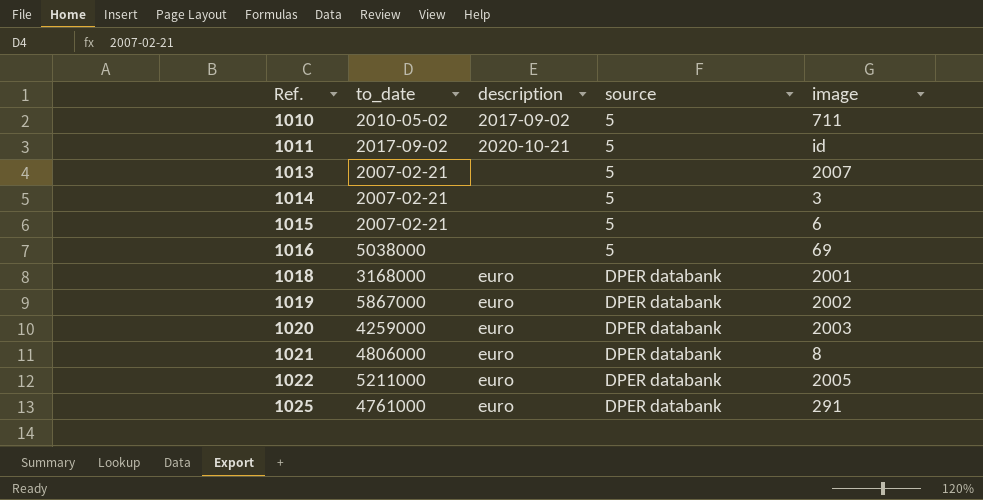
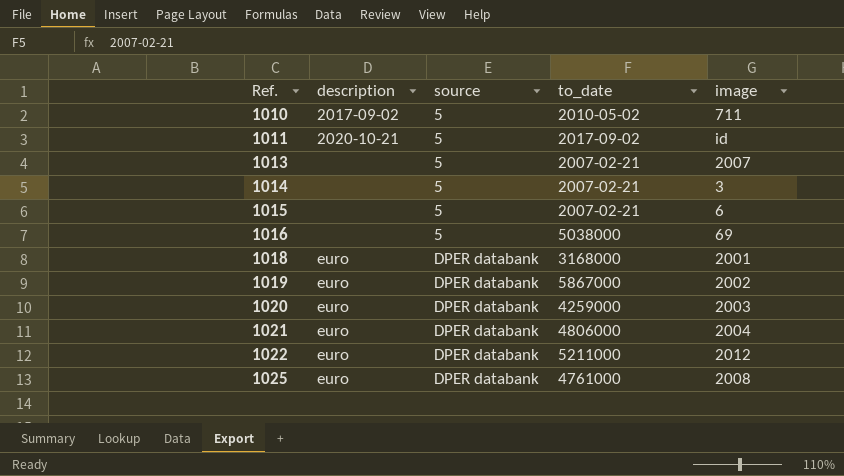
column to_date | position: 2 -> 4
1021 | image: 8 -> 2004
1022 | image: 2005 -> 2012
1025 | image: 291 -> 2008

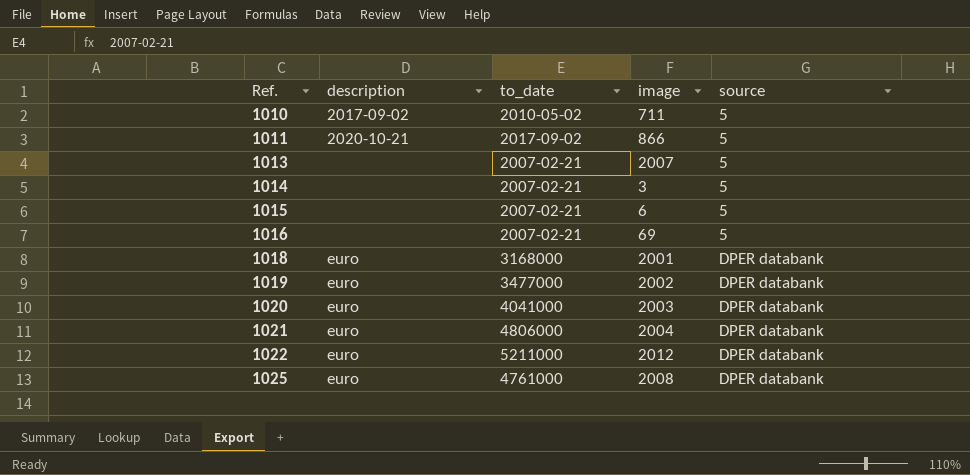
column source | position: 3 -> 5
1011 | image: id -> 866
1016 | to_date: 5038000 -> 2007-02-21
1019 | to_date: 5867000 -> 3477000
1020 | to_date: 4259000 -> 4041000

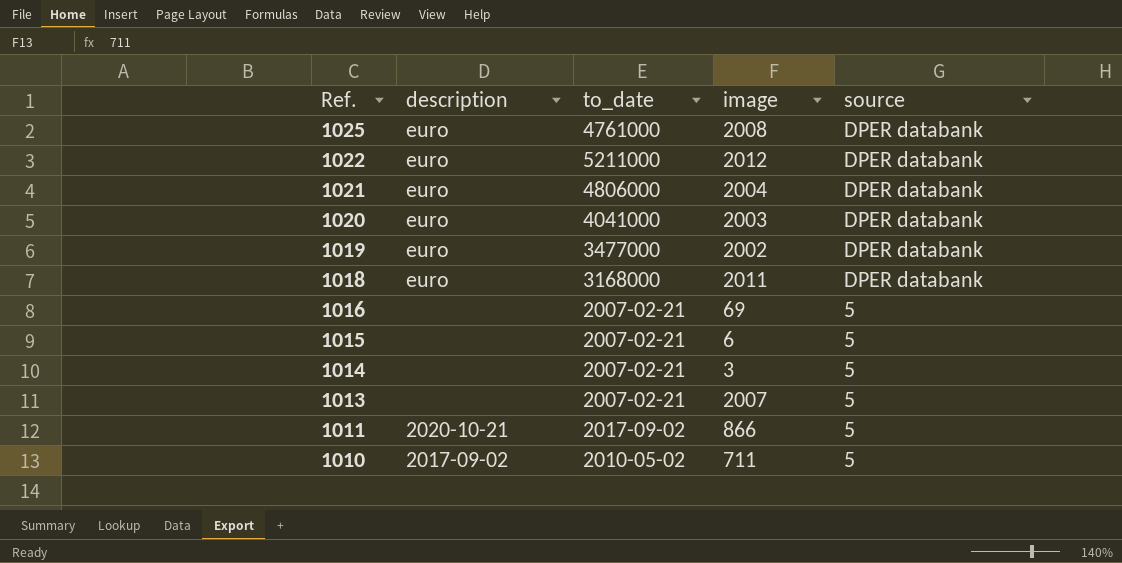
row order: Ref. ascending -> Ref. descending
1018 | image: 2001 -> 2011

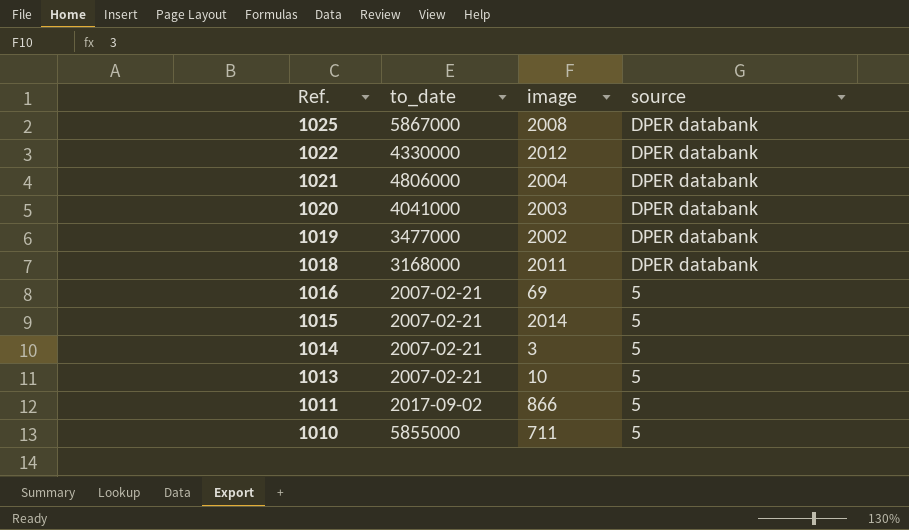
column description | position: 2 -> none
1025 | to_date: 4761000 -> 5867000
1022 | to_date: 5211000 -> 4330000
1015 | image: 6 -> 2014
1013 | image: 2007 -> 10
1010 | to_date: 2010-05-02 -> 5855000

